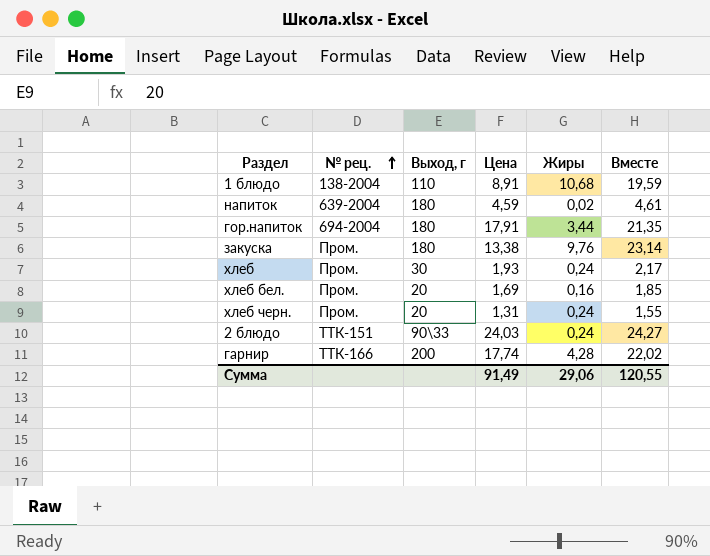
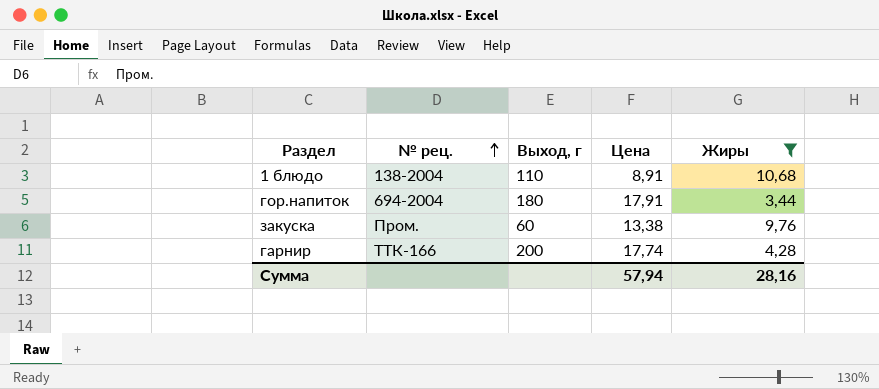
filter: none -> Жиры >= 3,44
column Вместе | formula: [Цена] + [Жиры] -> none
закуска | Выход, г: 180 -> 60
Сумма | Цена: 91,49 -> 57,94
Сумма | Жиры: 29,06 -> 28,16

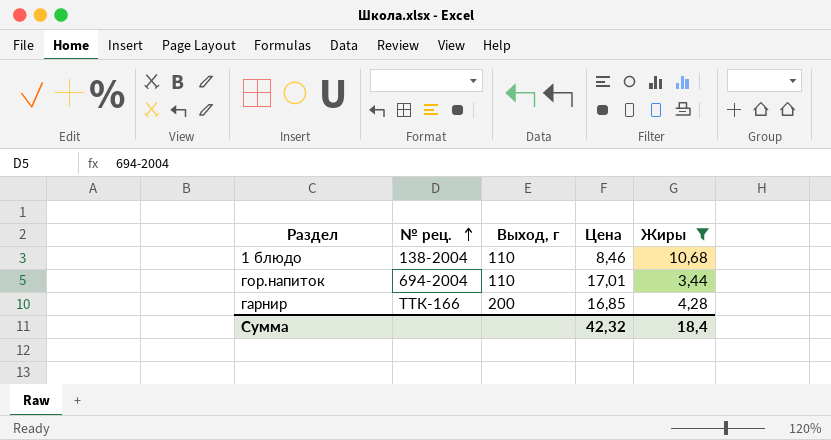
row закуска: Пром. | 60 | 13,38 | 9,76 -> none
1 блюдо | Цена: 8,91 -> 8,46
гор.напиток | Выход, г: 180 -> 110
гор.напиток | Цена: 17,91 -> 17,01
гарнир | Цена: 17,74 -> 16,85
Сумма | Цена: 57,94 -> 42,32
Сумма | Жиры: 28,16 -> 18,4

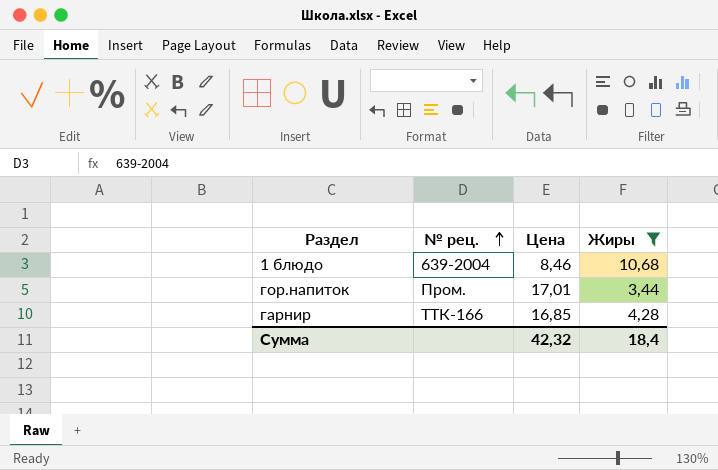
column Выход, г | position: 3 -> none
1 блюдо | № рец.: 138-2004 -> 639-2004
гор.напиток | № рец.: 694-2004 -> Пром.

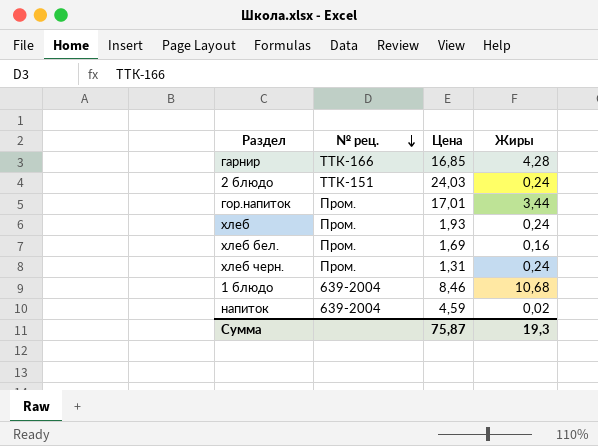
filter: Жиры >= 3,44 -> none
row order: № рец. ascending -> № рец. descending
Сумма | Цена: 42,32 -> 75,87
Сумма | Жиры: 18,4 -> 19,3

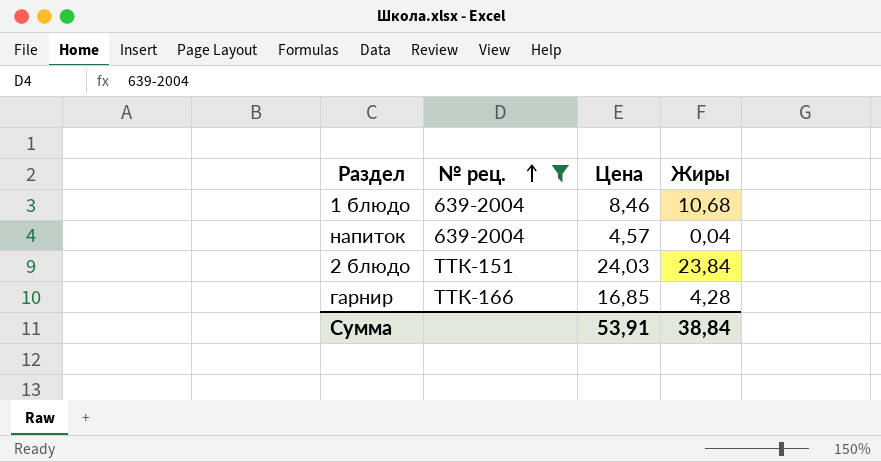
filter: none -> № рец. != Пром.
row order: № рец. descending -> № рец. ascending
напиток | Цена: 4,59 -> 4,57
напиток | Жиры: 0,02 -> 0,04
2 блюдо | Жиры: 0,24 -> 23,84
Сумма | Цена: 75,87 -> 53,91
Сумма | Жиры: 19,3 -> 38,84

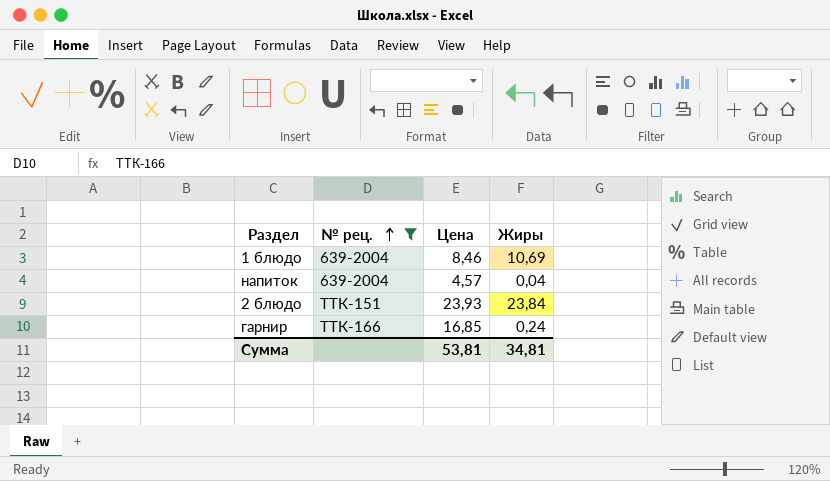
1 блюдо | Жиры: 10,68 -> 10,69
2 блюдо | Цена: 24,03 -> 23,93
гарнир | Жиры: 4,28 -> 0,24
Сумма | Цена: 53,91 -> 53,81
Сумма | Жиры: 38,84 -> 34,81

